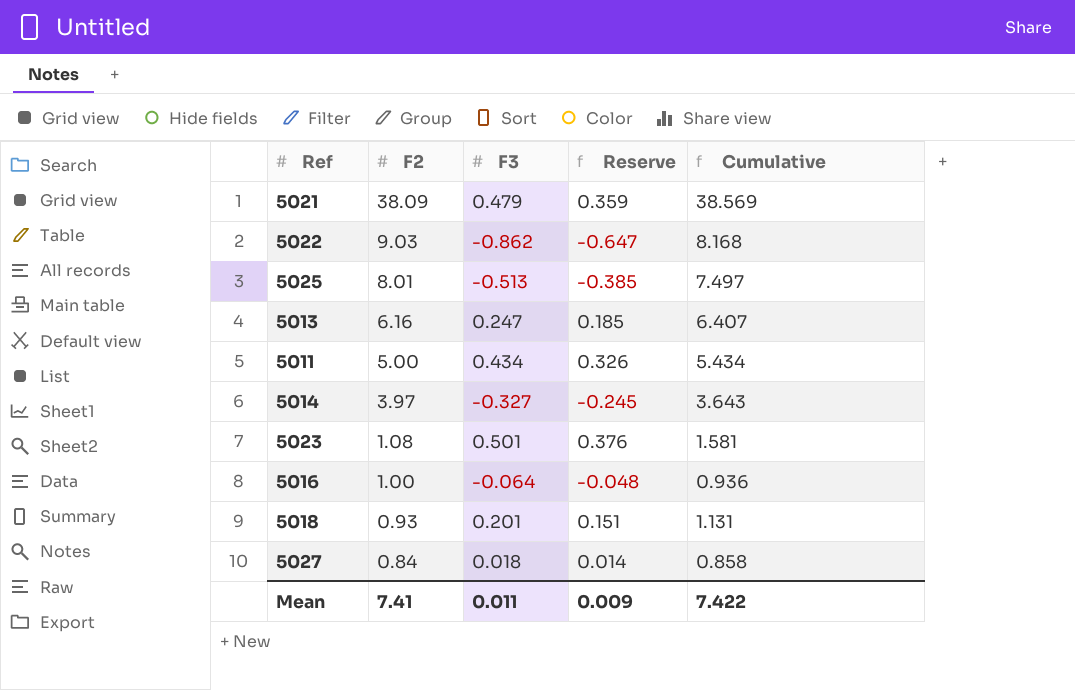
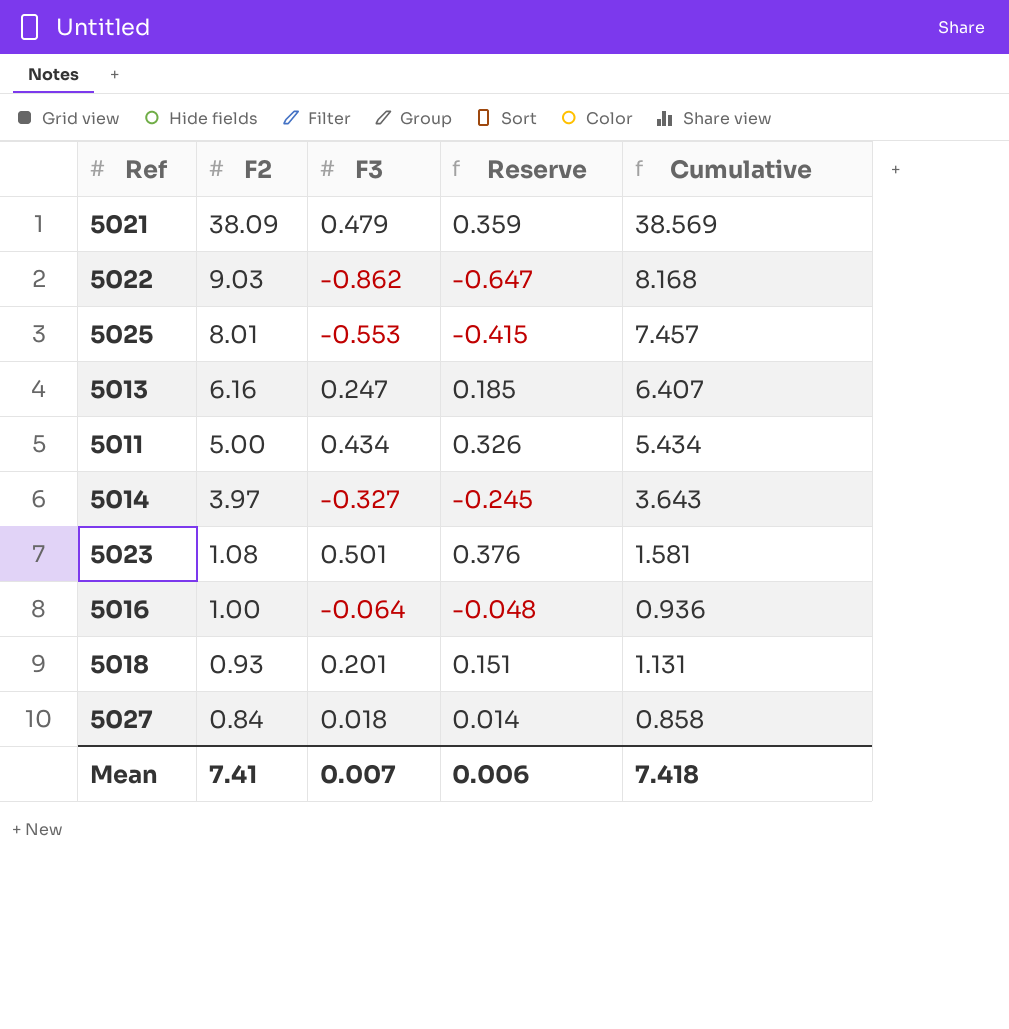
5025 | F3: -0.513 -> -0.553
5025 | Reserve: -0.385 -> -0.415
5025 | Cumulative: 7.497 -> 7.457
Mean | F3: 0.011 -> 0.007
Mean | Reserve: 0.009 -> 0.006
Mean | Cumulative: 7.422 -> 7.418

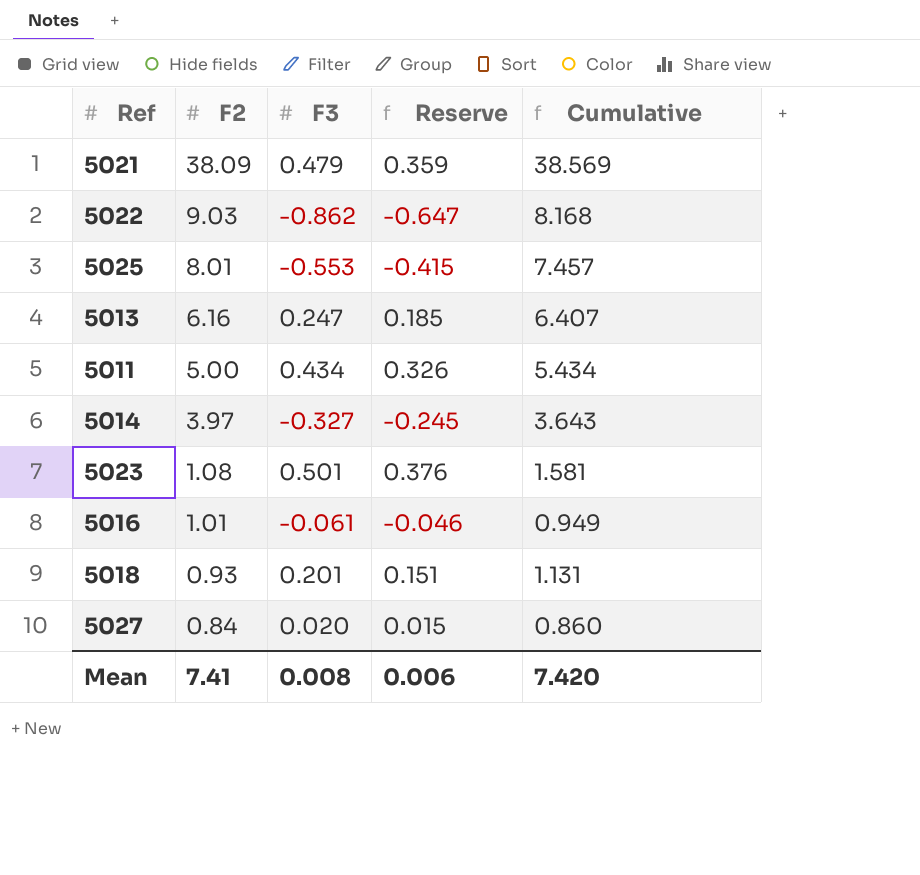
5016 | F2: 1.00 -> 1.01
5016 | F3: -0.064 -> -0.061
5016 | Reserve: -0.048 -> -0.046
5016 | Cumulative: 0.936 -> 0.949
5027 | F3: 0.018 -> 0.020
5027 | Reserve: 0.014 -> 0.015
5027 | Cumulative: 0.858 -> 0.860
Mean | F3: 0.007 -> 0.008
Mean | Cumulative: 7.418 -> 7.420

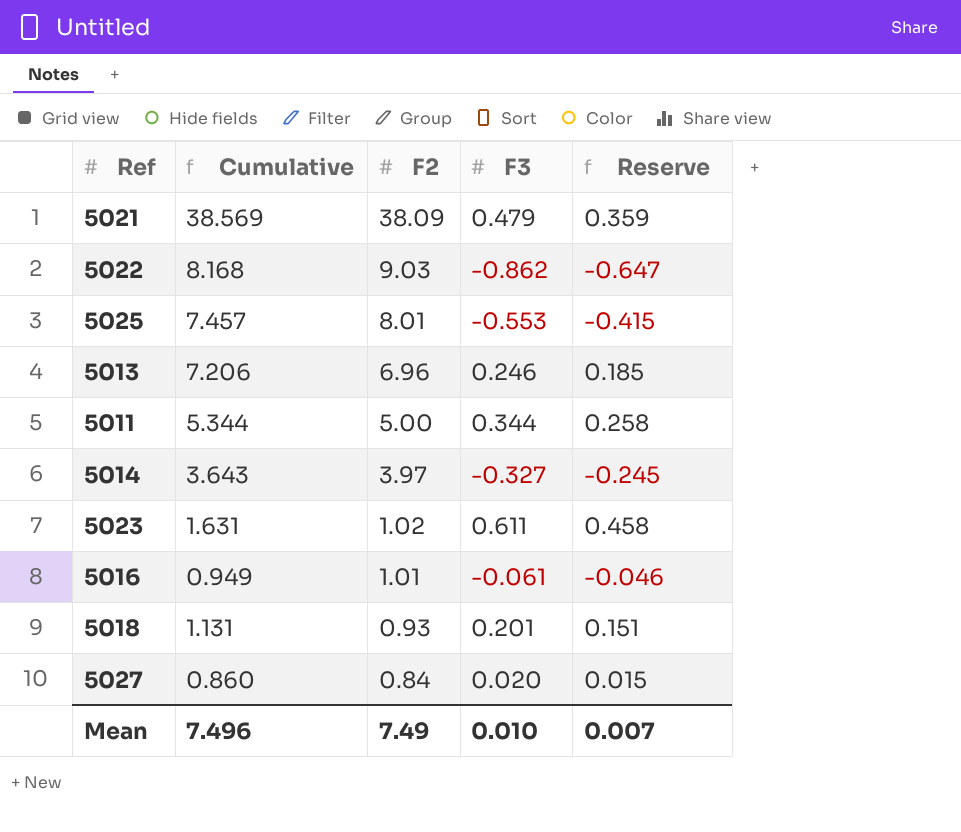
column Cumulative | position: 5 -> 2
5013 | Cumulative: 6.407 -> 7.206
5013 | F2: 6.16 -> 6.96
5013 | F3: 0.247 -> 0.246
5011 | Cumulative: 5.434 -> 5.344
5011 | F3: 0.434 -> 0.344
5011 | Reserve: 0.326 -> 0.258
5023 | Cumulative: 1.581 -> 1.631
5023 | F2: 1.08 -> 1.02
5023 | F3: 0.501 -> 0.611
5023 | Reserve: 0.376 -> 0.458
Mean | Cumulative: 7.420 -> 7.496
Mean | F2: 7.41 -> 7.49
Mean | F3: 0.008 -> 0.010
Mean | Reserve: 0.006 -> 0.007

